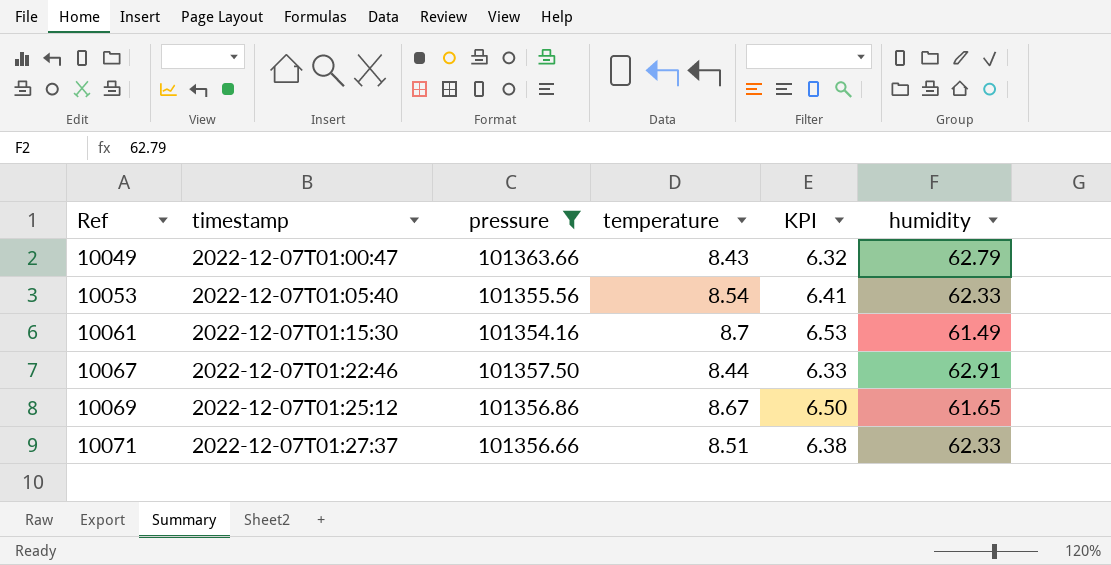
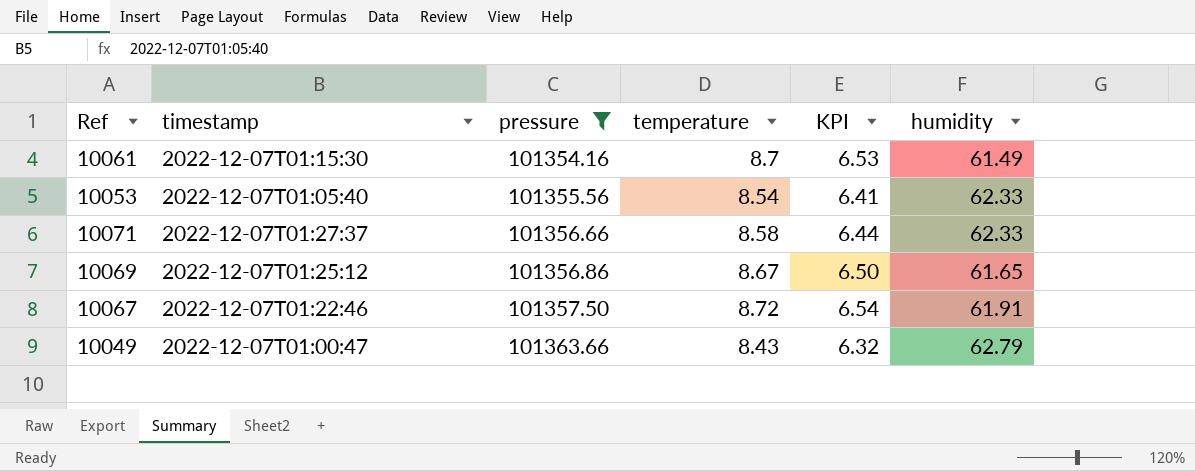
row order: Ref ascending -> pressure ascending
10071 | temperature: 8.51 -> 8.58
10071 | KPI: 6.38 -> 6.44
10067 | temperature: 8.44 -> 8.72
10067 | KPI: 6.33 -> 6.54
10067 | humidity: 62.91 -> 61.91

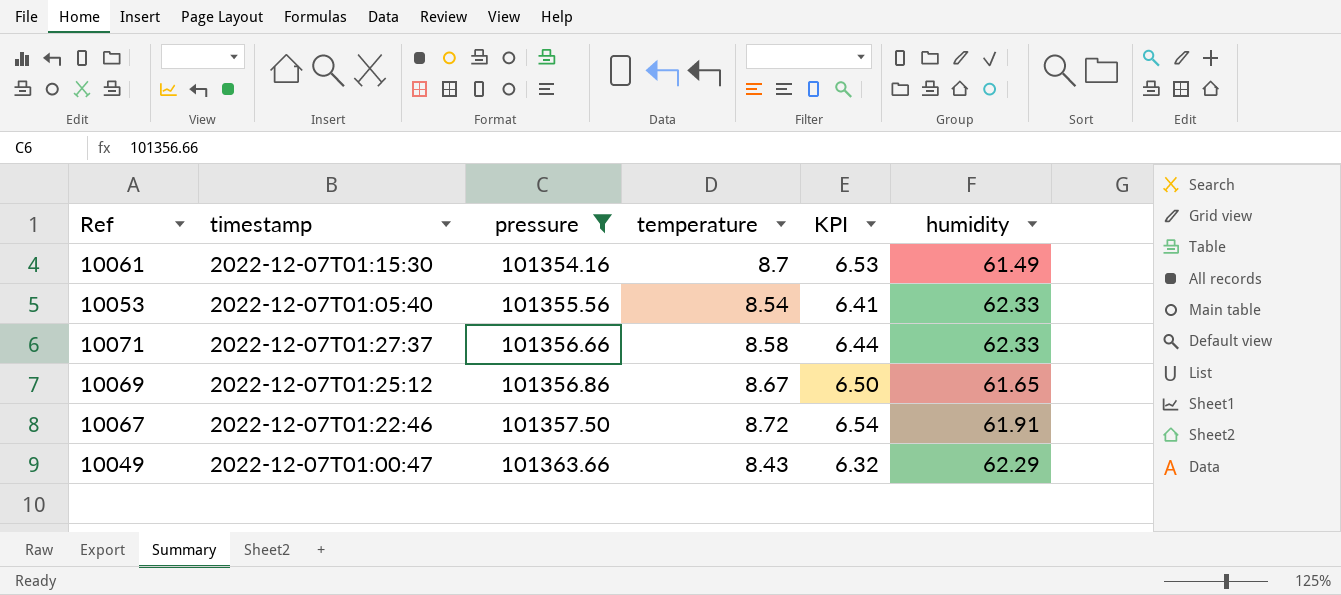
10049 | humidity: 62.79 -> 62.29

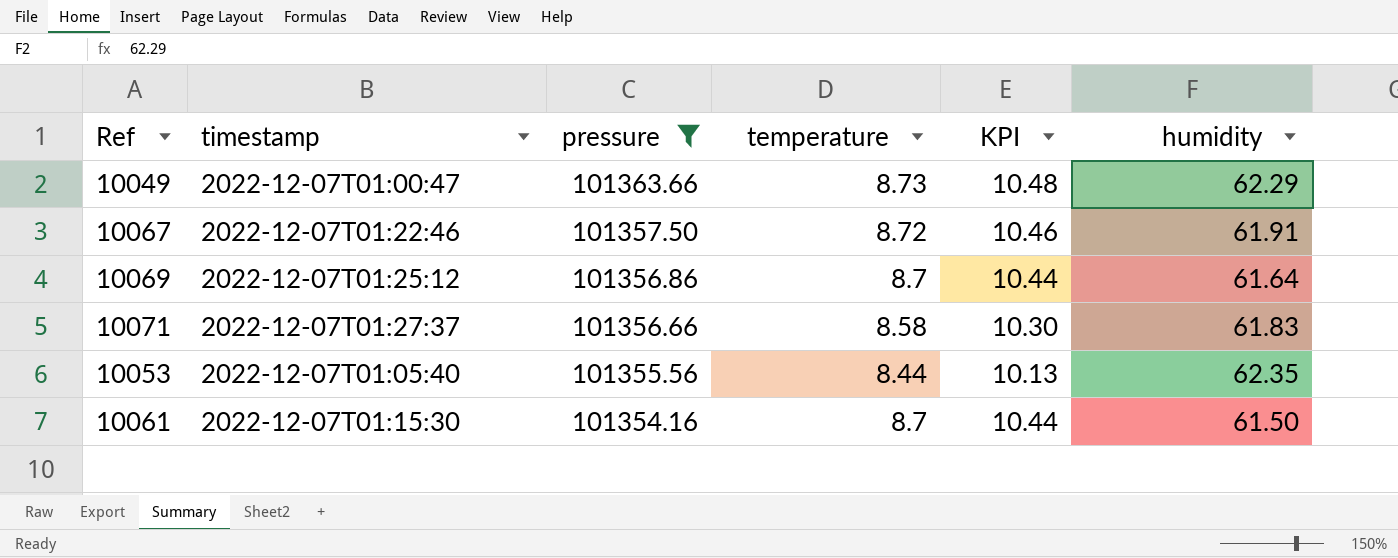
row order: pressure ascending -> pressure descending
column KPI | formula: [temperature] * 0.75 -> [temperature] * 1.2
10049 | temperature: 8.43 -> 8.73
10069 | temperature: 8.67 -> 8.7
10069 | humidity: 61.65 -> 61.64
10071 | humidity: 62.33 -> 61.83
10053 | temperature: 8.54 -> 8.44
10053 | humidity: 62.33 -> 62.35
10061 | humidity: 61.49 -> 61.50

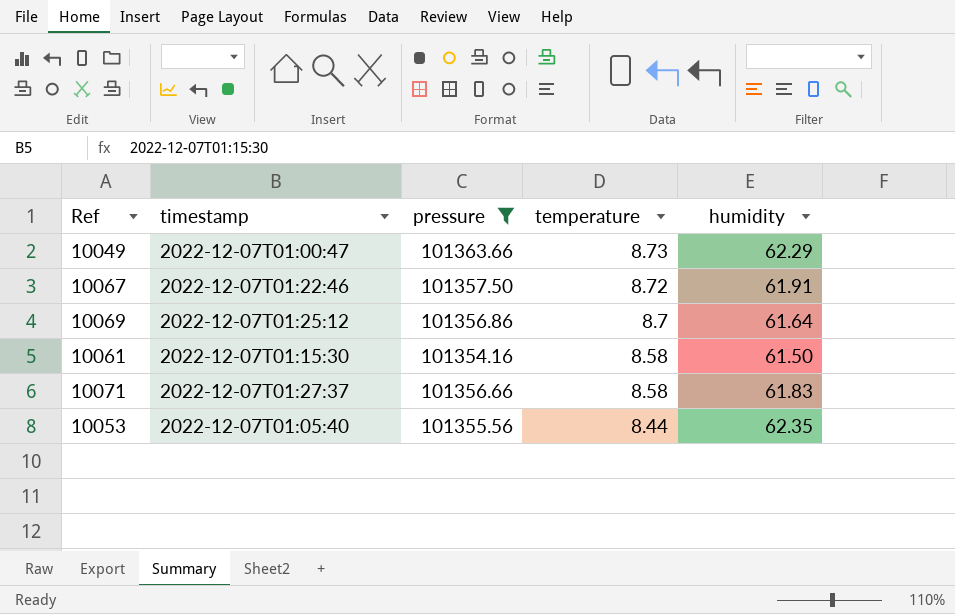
row order: pressure descending -> temperature descending
column KPI | formula: [temperature] * 1.2 -> none
10061 | temperature: 8.7 -> 8.58

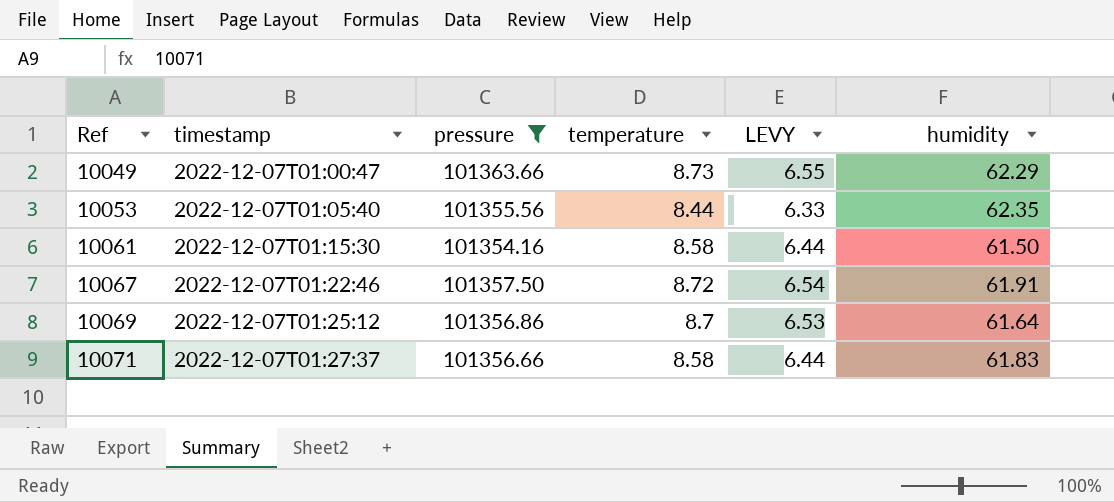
row order: temperature descending -> Ref ascending
column LEVY | formula: none -> [temperature] * 0.75

